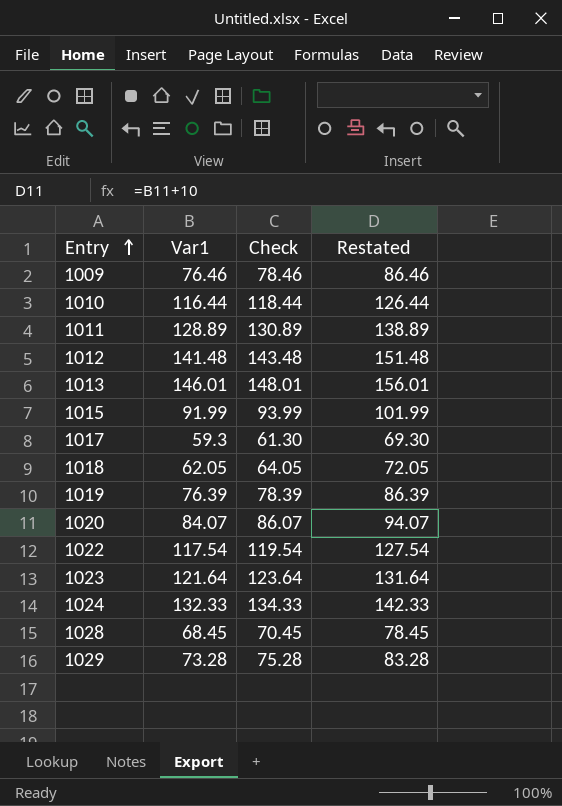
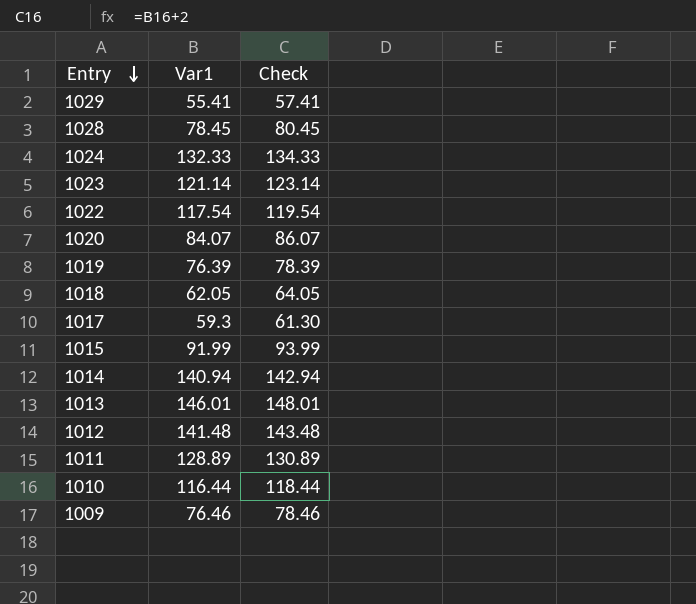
row order: Entry ascending -> Entry descending
column Restated | formula: [Var1] + 10 -> none
1029 | Var1: 73.28 -> 55.41
1029 | Check: 75.28 -> 57.41
1028 | Var1: 68.45 -> 78.45
1028 | Check: 70.45 -> 80.45
1023 | Var1: 121.64 -> 121.14
1023 | Check: 123.64 -> 123.14
row 1014: none -> 140.94 | 142.94

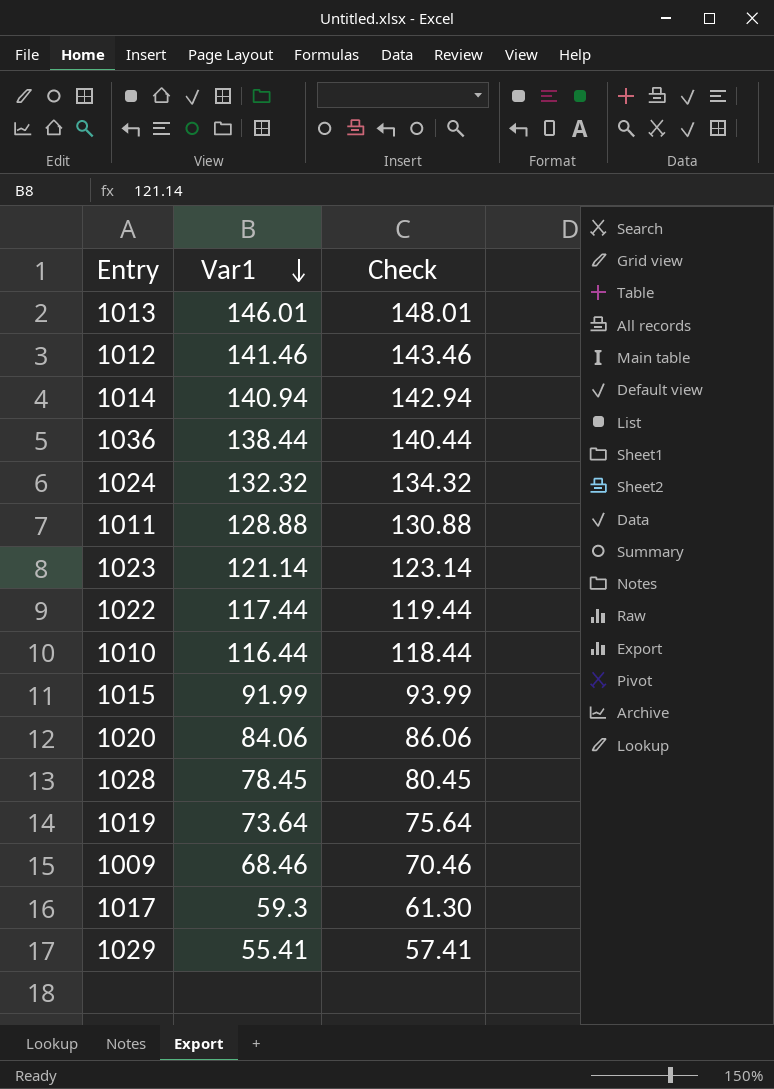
row order: Entry descending -> Var1 descending
row 1018: 62.05 | 64.05 -> none
1012 | Var1: 141.48 -> 141.46
1012 | Check: 143.48 -> 143.46
row 1036: none -> 138.44 | 140.44
1024 | Var1: 132.33 -> 132.32
1024 | Check: 134.33 -> 134.32
1011 | Var1: 128.89 -> 128.88
1011 | Check: 130.89 -> 130.88
1022 | Var1: 117.54 -> 117.44
1022 | Check: 119.54 -> 119.44
1020 | Var1: 84.07 -> 84.06
1020 | Check: 86.07 -> 86.06
1019 | Var1: 76.39 -> 73.64
1019 | Check: 78.39 -> 75.64
1009 | Var1: 76.46 -> 68.46
1009 | Check: 78.46 -> 70.46

